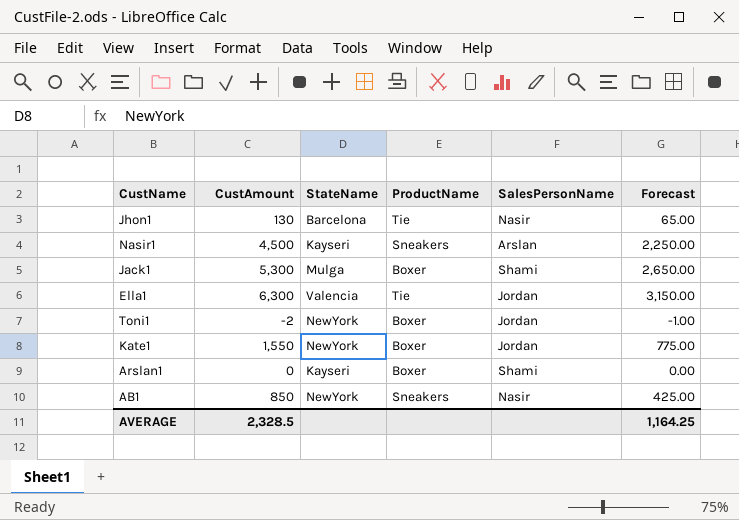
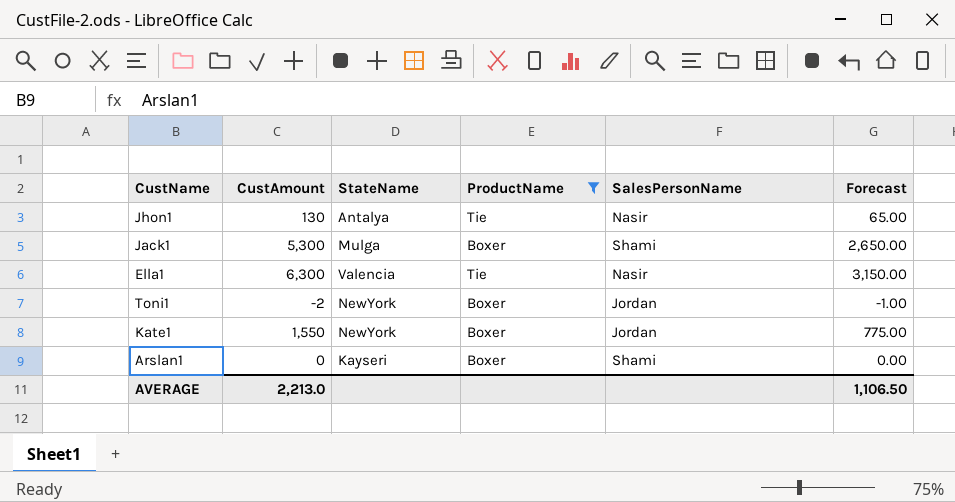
filter: none -> ProductName != Sneakers
Jhon1 | StateName: Barcelona -> Antalya
Ella1 | SalesPersonName: Jordan -> Nasir
AVERAGE | CustAmount: 2,328.5 -> 2,213.0
AVERAGE | Forecast: 1,164.25 -> 1,106.50

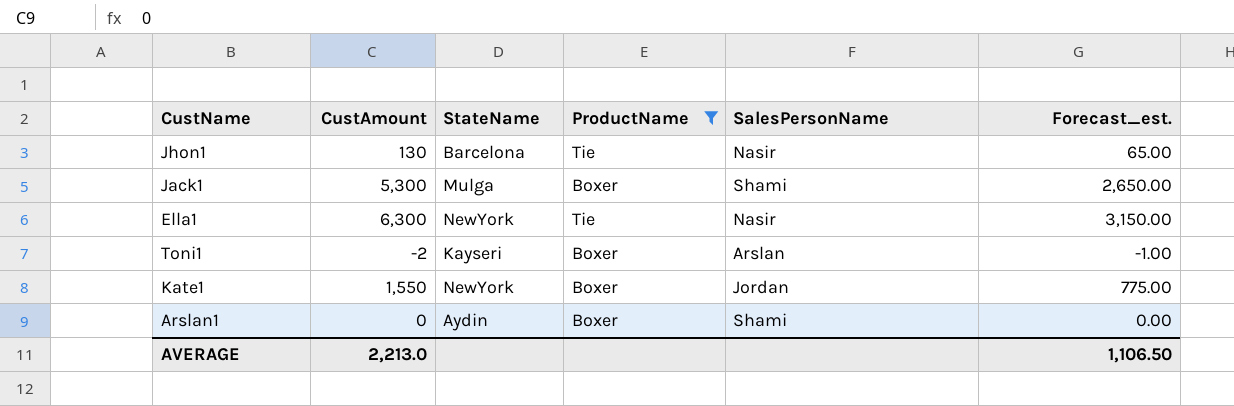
column name: Forecast -> Forecast_est.
Jhon1 | StateName: Antalya -> Barcelona
Ella1 | StateName: Valencia -> NewYork
Toni1 | StateName: NewYork -> Kayseri
Toni1 | SalesPersonName: Jordan -> Arslan
Arslan1 | StateName: Kayseri -> Aydin

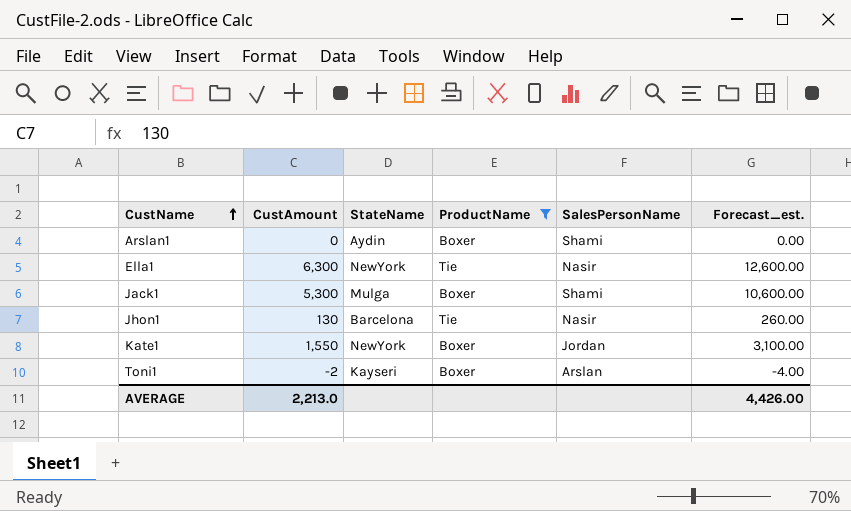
row order: none -> CustName ascending
column Forecast_est. | formula: [CustAmount] * 0.5 -> [CustAmount] * 2
AVERAGE | Forecast_est.: 1,106.50 -> 4,426.00

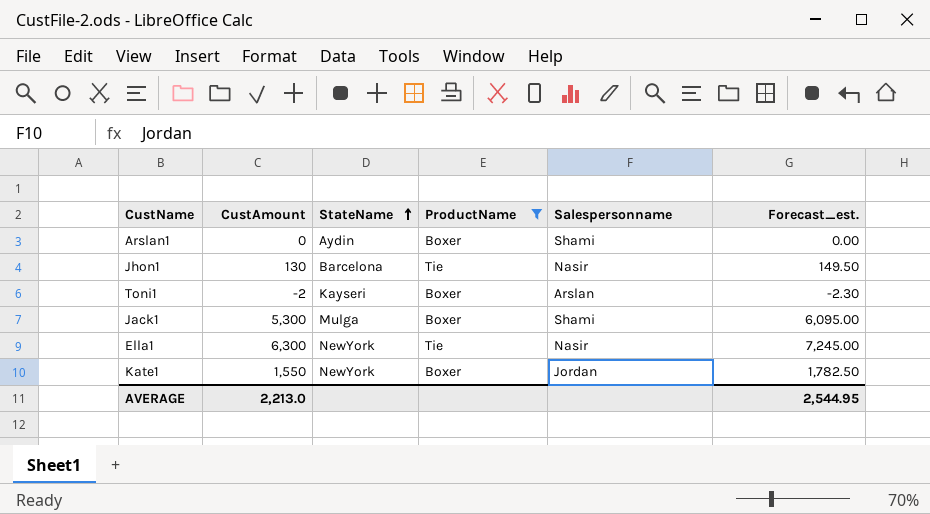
row order: CustName ascending -> StateName ascending
column name: SalesPersonName -> Salespersonname
column Forecast_est. | formula: [CustAmount] * 2 -> [CustAmount] * 1.15
AVERAGE | Forecast_est.: 4,426.00 -> 2,544.95

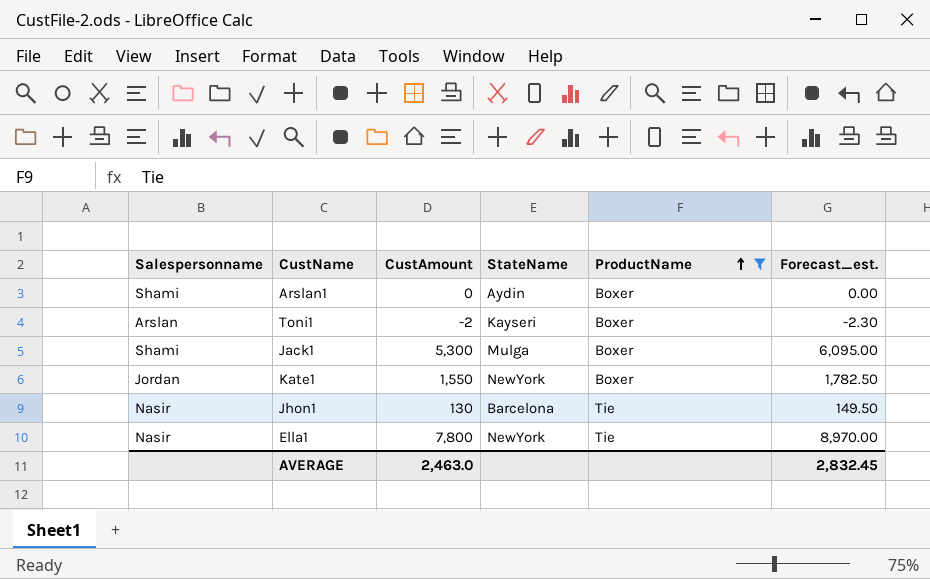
row order: StateName ascending -> ProductName ascending
column Salespersonname | position: 5 -> 1
Ella1 | CustAmount: 6,300 -> 7,800
Ella1 | Forecast_est.: 7,245.00 -> 8,970.00
AVERAGE | CustAmount: 2,213.0 -> 2,463.0
AVERAGE | Forecast_est.: 2,544.95 -> 2,832.45

